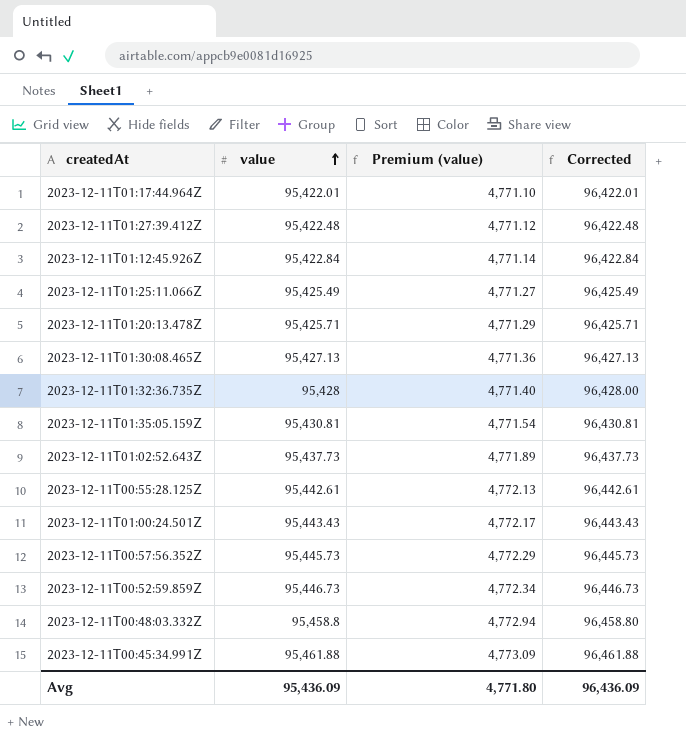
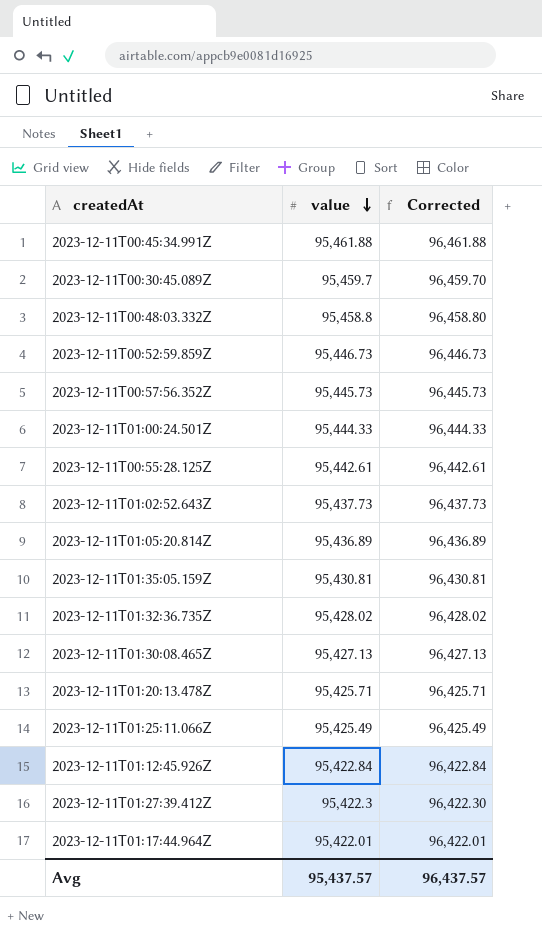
row order: value ascending -> value descending
column Premium (value) | formula: [value] * 0.05 -> none
row 2023-12-11T00:30:45.089Z: none -> 95,459.7 | 96,459.70
2023-12-11T01:00:24.501Z | value: 95,443.43 -> 95,444.33
2023-12-11T01:00:24.501Z | Corrected: 96,443.43 -> 96,444.33
row 2023-12-11T01:05:20.814Z: none -> 95,436.89 | 96,436.89
2023-12-11T01:32:36.735Z | value: 95,428 -> 95,428.02
2023-12-11T01:32:36.735Z | Corrected: 96,428.00 -> 96,428.02
2023-12-11T01:27:39.412Z | value: 95,422.48 -> 95,422.3
2023-12-11T01:27:39.412Z | Corrected: 96,422.48 -> 96,422.30
Avg | value: 95,436.09 -> 95,437.57
Avg | Corrected: 96,436.09 -> 96,437.57

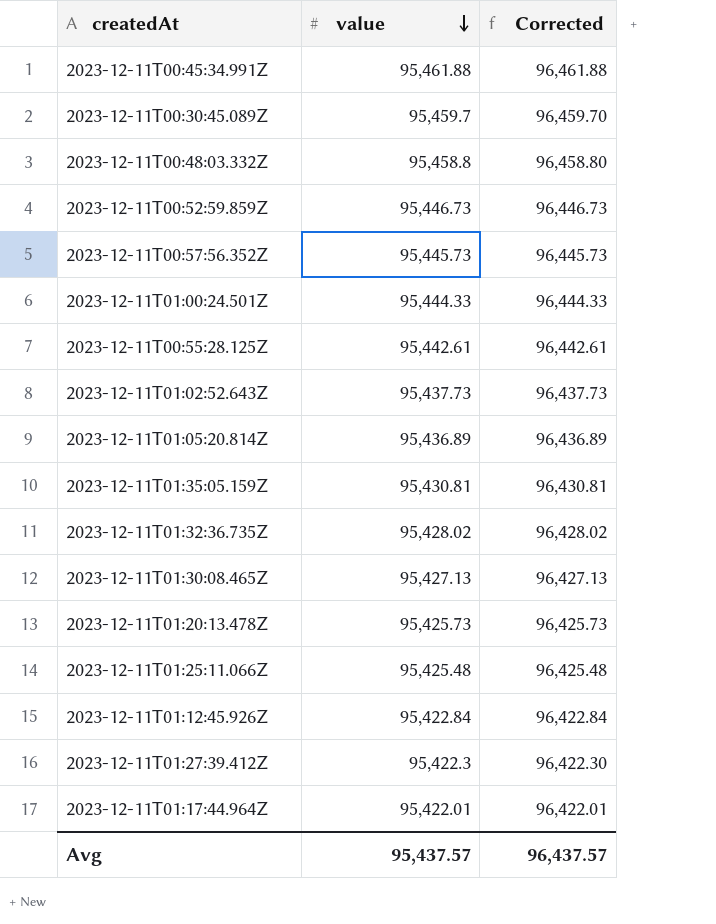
2023-12-11T01:20:13.478Z | value: 95,425.71 -> 95,425.73
2023-12-11T01:20:13.478Z | Corrected: 96,425.71 -> 96,425.73
2023-12-11T01:25:11.066Z | value: 95,425.49 -> 95,425.48
2023-12-11T01:25:11.066Z | Corrected: 96,425.49 -> 96,425.48

